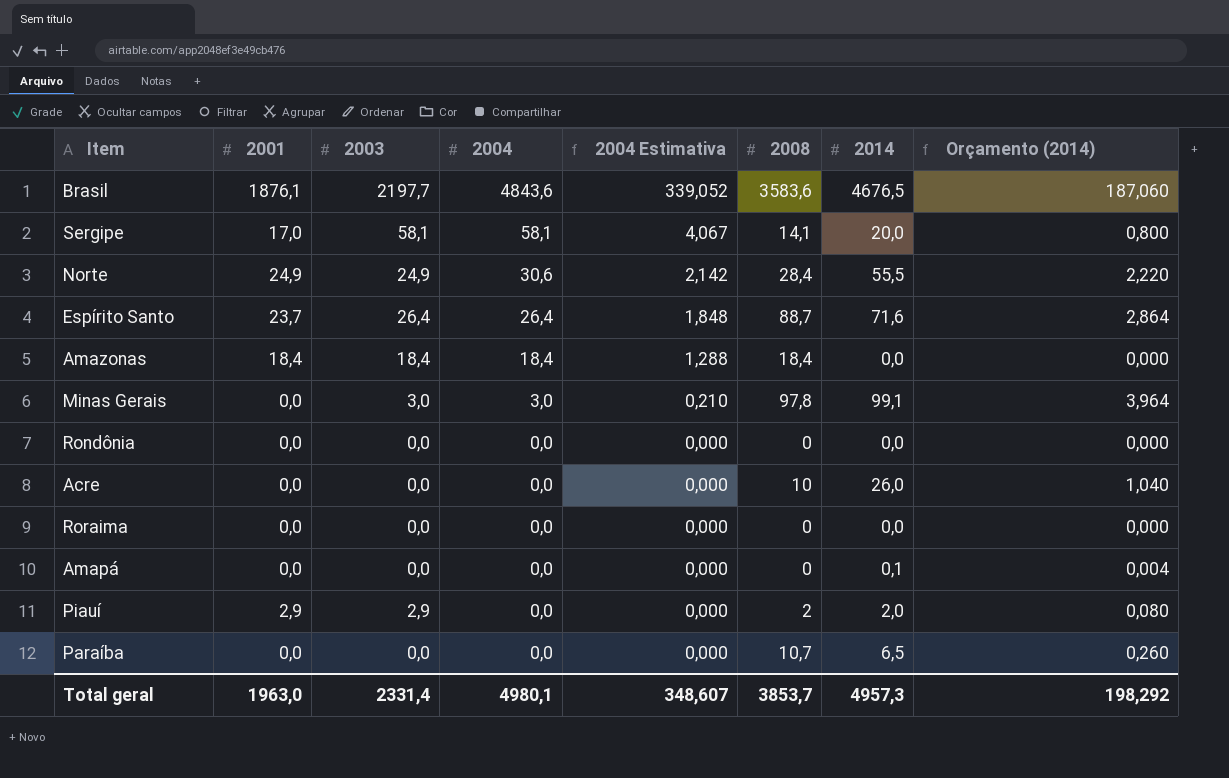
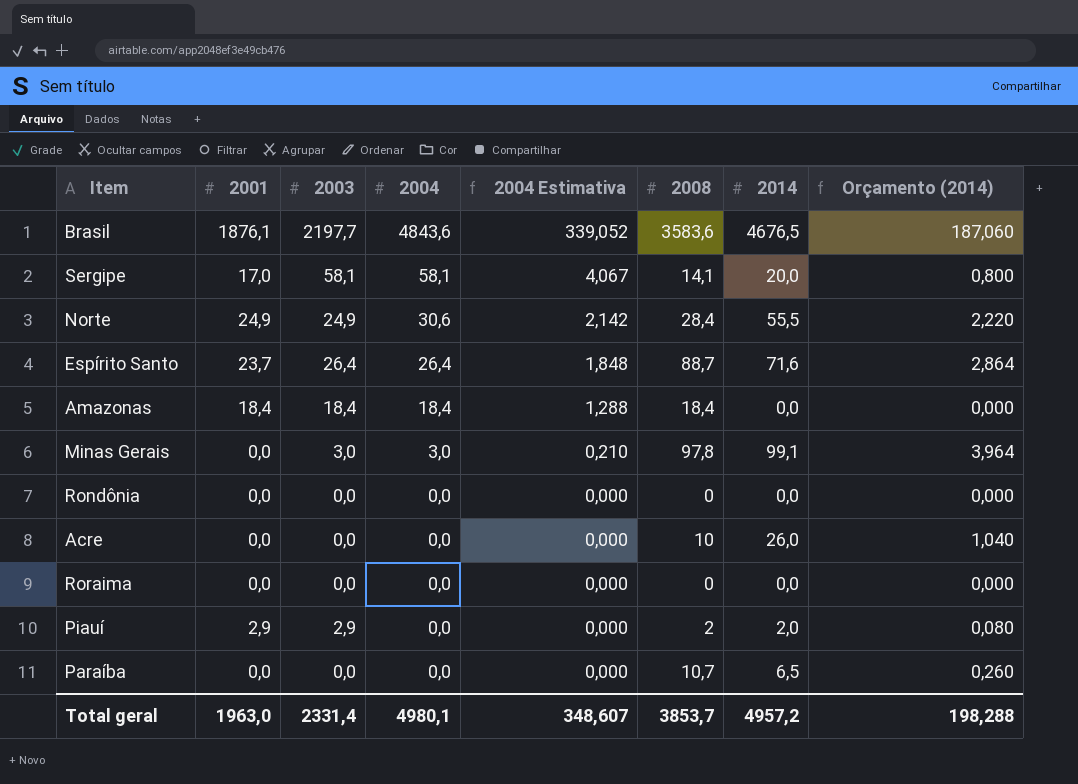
row Amapá: 0,0 | 0,0 | 0,0 | 0,000 | 0 | 0,1 | 0,004 -> none
Total geral | 2014: 4957,3 -> 4957,2
Total geral | Orçamento (2014): 198,292 -> 198,288

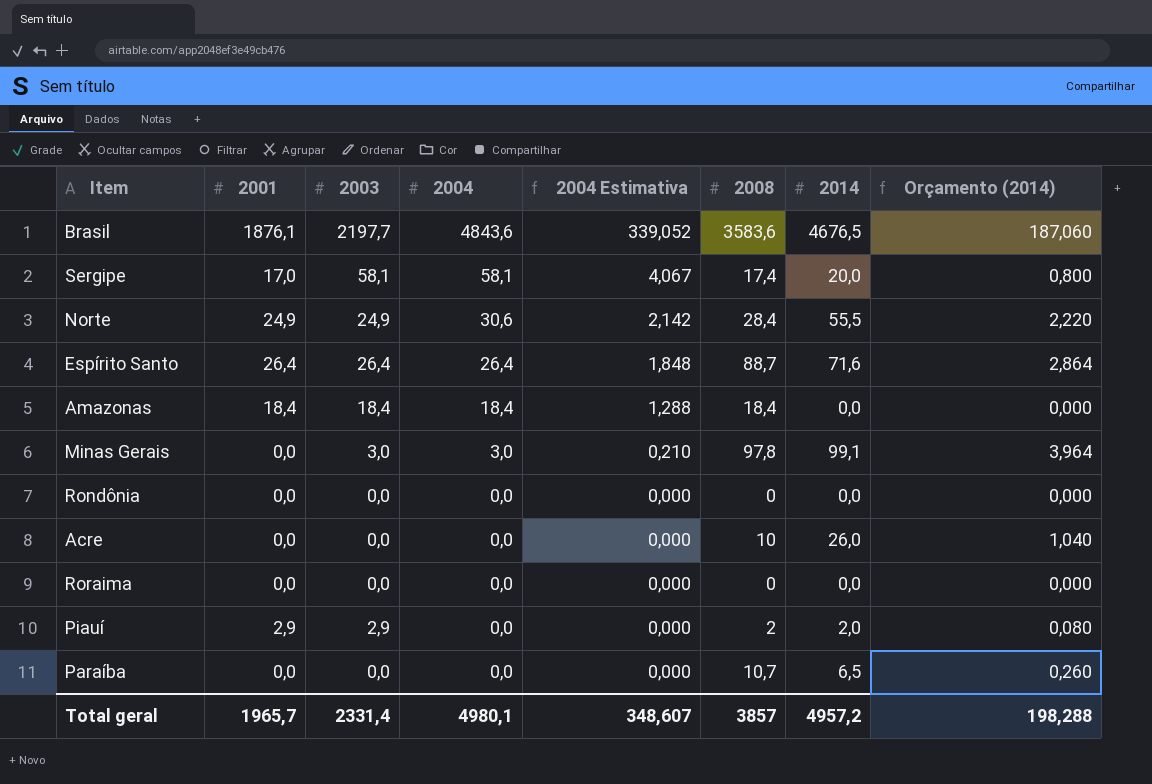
Sergipe | 2008: 14,1 -> 17,4
Espírito Santo | 2001: 23,7 -> 26,4
Total geral | 2001: 1963,0 -> 1965,7
Total geral | 2008: 3853,7 -> 3857

